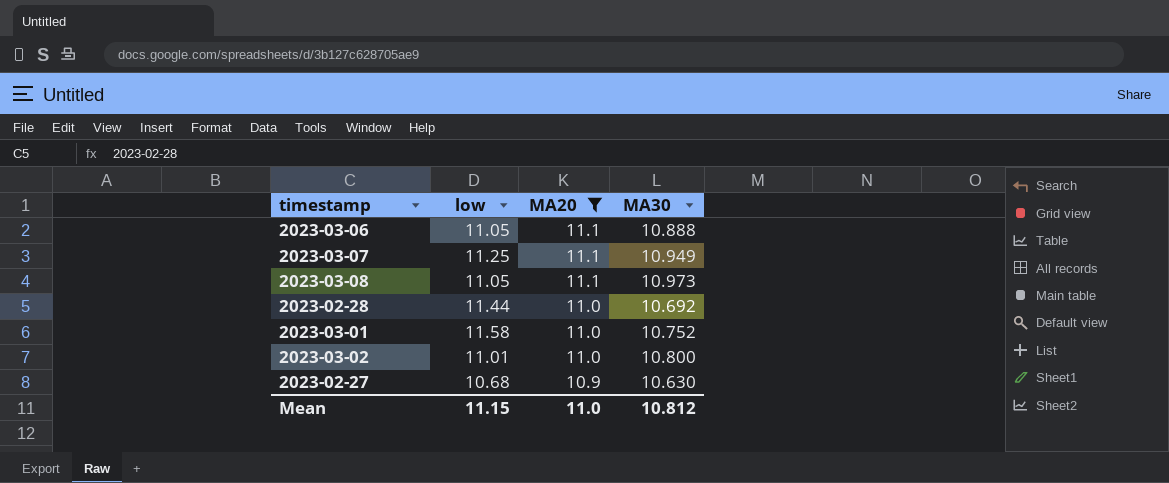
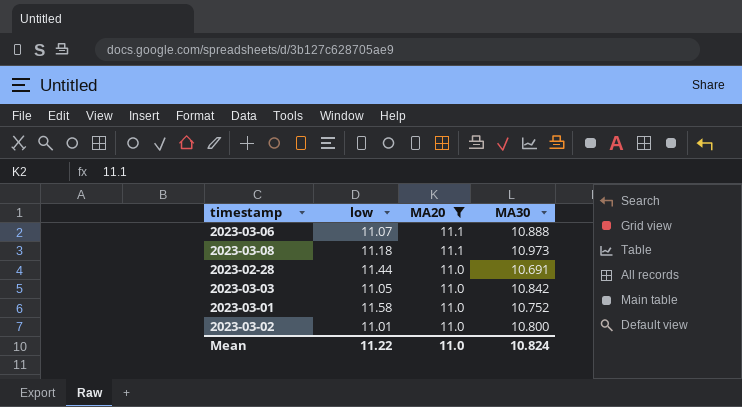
row 2023-03-07: 11.25 | 11.1 | 10.949 -> none
row 2023-02-27: 10.68 | 10.9 | 10.630 -> none
2023-03-06 | low: 11.05 -> 11.07
2023-03-08 | low: 11.05 -> 11.18
2023-02-28 | MA30: 10.692 -> 10.691
row 2023-03-03: none -> 11.05 | 11.0 | 10.842
Mean | low: 11.15 -> 11.22
Mean | MA30: 10.812 -> 10.824

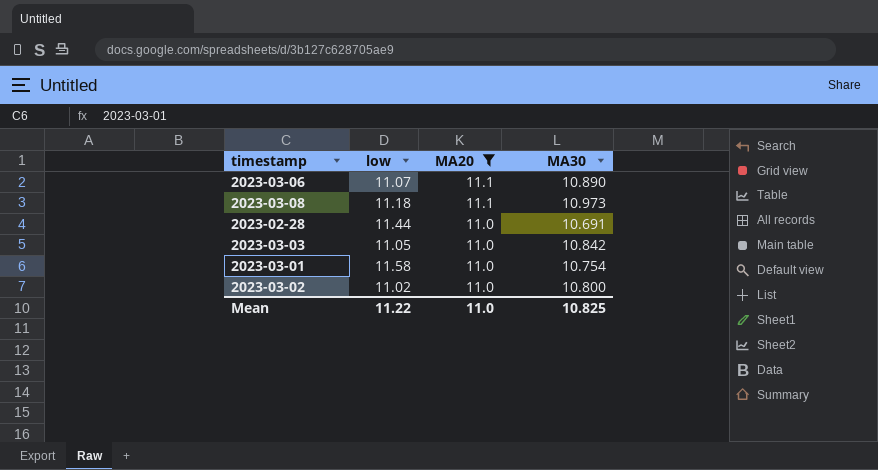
2023-03-06 | MA30: 10.888 -> 10.890
2023-03-01 | MA30: 10.752 -> 10.754
2023-03-02 | low: 11.01 -> 11.02
Mean | MA30: 10.824 -> 10.825

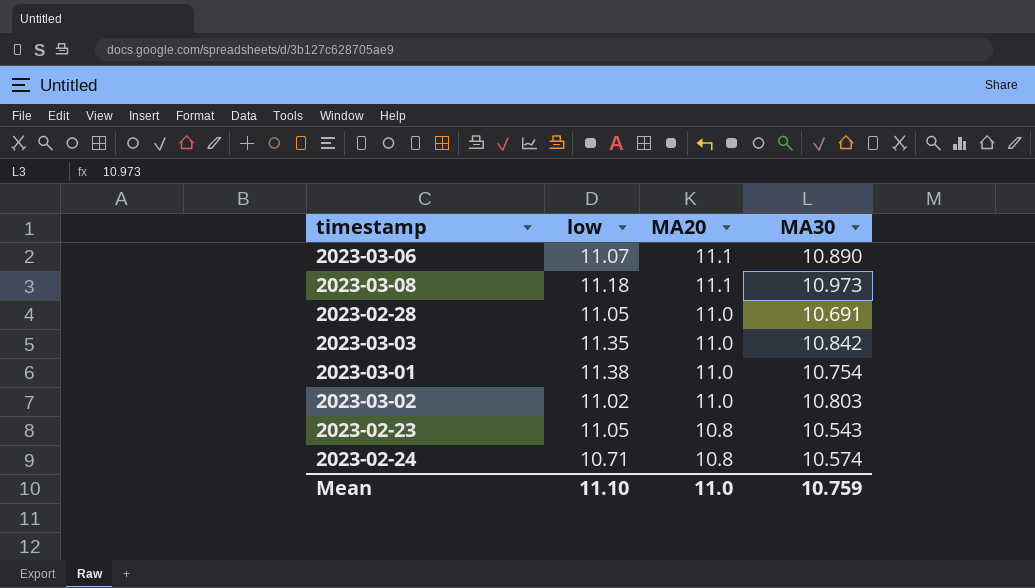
filter: MA20 != 10.8 -> none
2023-02-28 | low: 11.44 -> 11.05
2023-03-03 | low: 11.05 -> 11.35
2023-03-01 | low: 11.58 -> 11.38
2023-03-02 | MA30: 10.800 -> 10.803
Mean | low: 11.22 -> 11.10
Mean | MA30: 10.825 -> 10.759

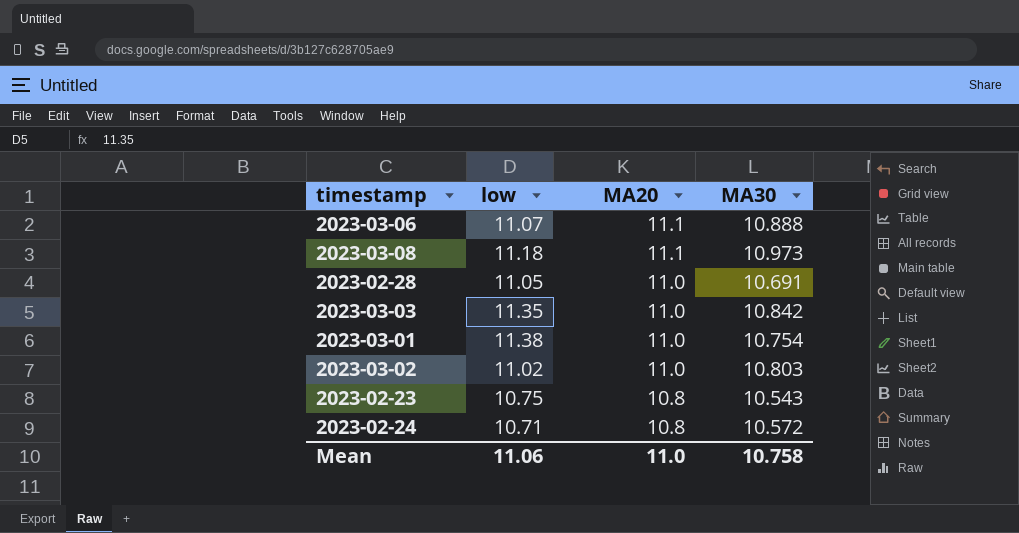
2023-03-06 | MA30: 10.890 -> 10.888
2023-02-23 | low: 11.05 -> 10.75
2023-02-24 | MA30: 10.574 -> 10.572
Mean | low: 11.10 -> 11.06
Mean | MA30: 10.759 -> 10.758

